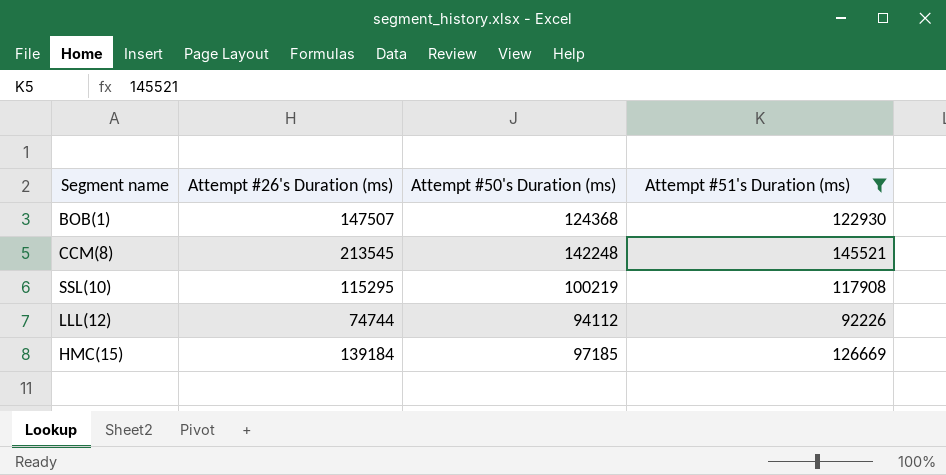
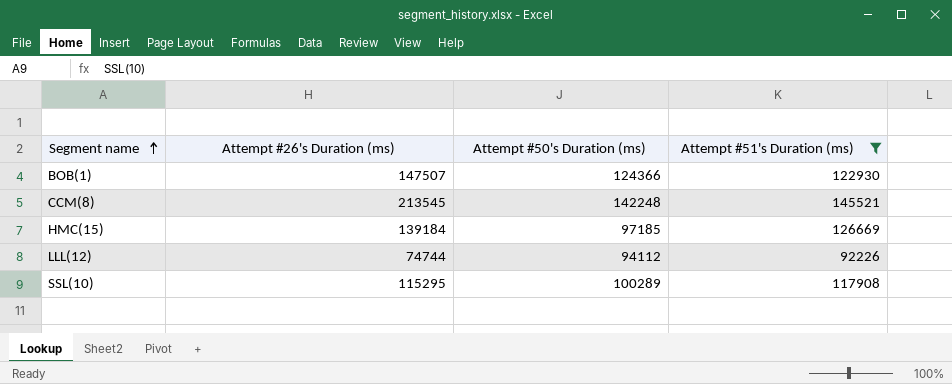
row order: none -> Segment name ascending
BOB(1) | Attempt #50's Duration (ms): 124368 -> 124366
SSL(10) | Attempt #50's Duration (ms): 100219 -> 100289

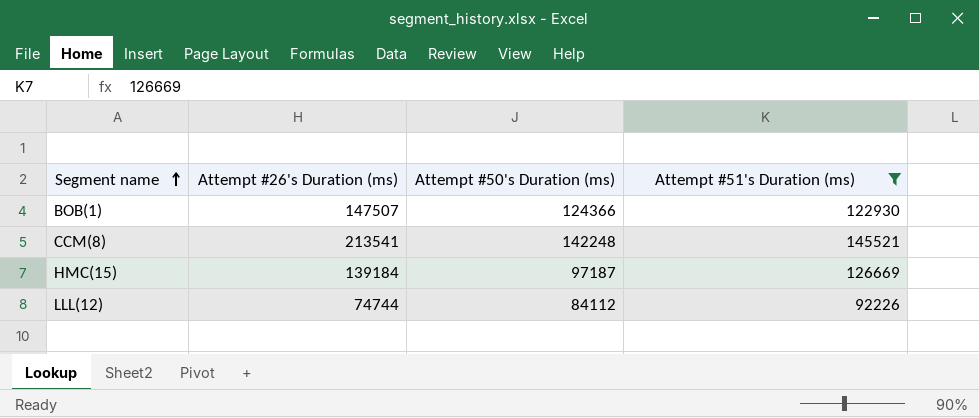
row SSL(10): 115295 | 100289 | 117908 -> none
CCM(8) | Attempt #26's Duration (ms): 213545 -> 213541
HMC(15) | Attempt #50's Duration (ms): 97185 -> 97187
LLL(12) | Attempt #50's Duration (ms): 94112 -> 84112

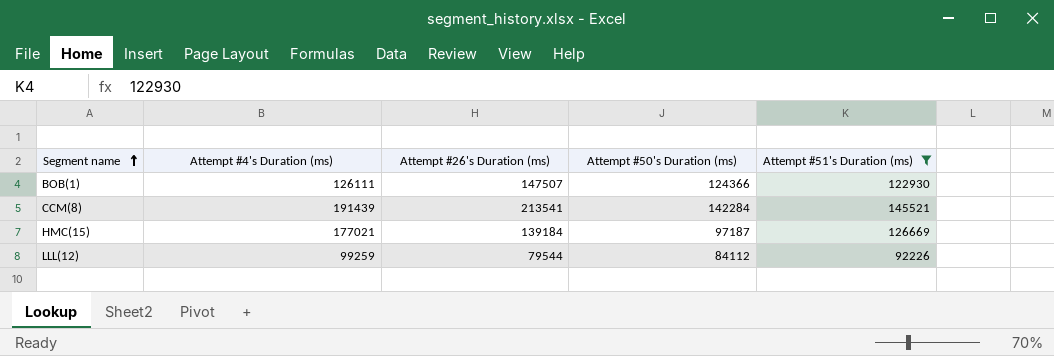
column Attempt #4's Duration (ms) | position: none -> 2
CCM(8) | Attempt #50's Duration (ms): 142248 -> 142284
LLL(12) | Attempt #26's Duration (ms): 74744 -> 79544

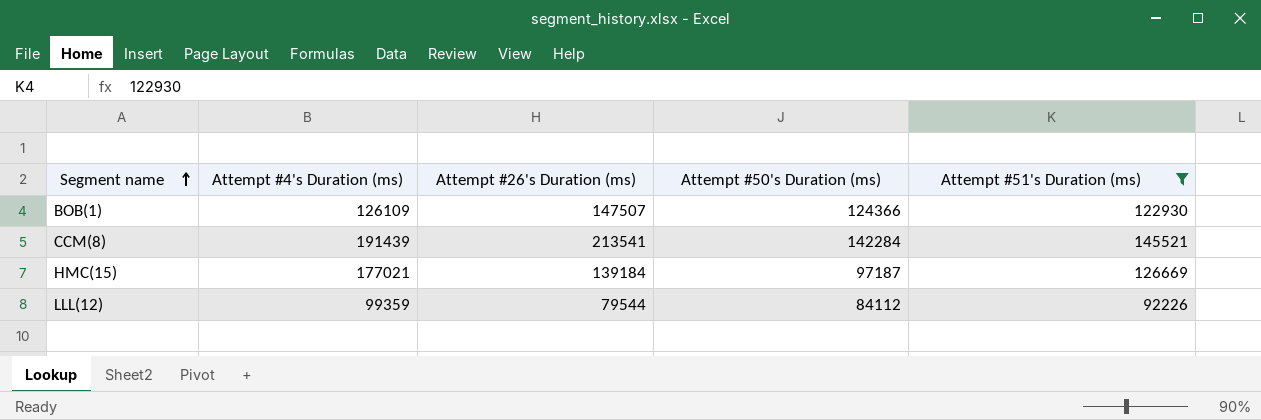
BOB(1) | Attempt #4's Duration (ms): 126111 -> 126109
LLL(12) | Attempt #4's Duration (ms): 99259 -> 99359

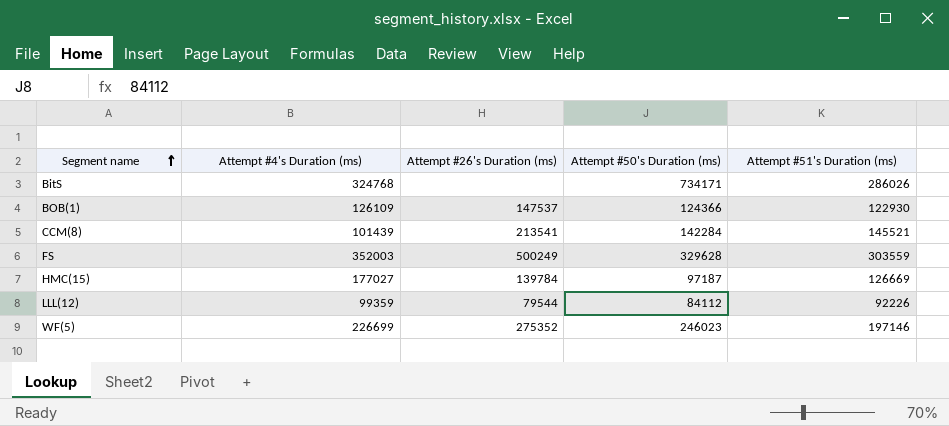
filter: Attempt #51's Duration (ms) <= 145521 -> none
BOB(1) | Attempt #26's Duration (ms): 147507 -> 147537
CCM(8) | Attempt #4's Duration (ms): 191439 -> 101439
HMC(15) | Attempt #4's Duration (ms): 177021 -> 177027
HMC(15) | Attempt #26's Duration (ms): 139184 -> 139784

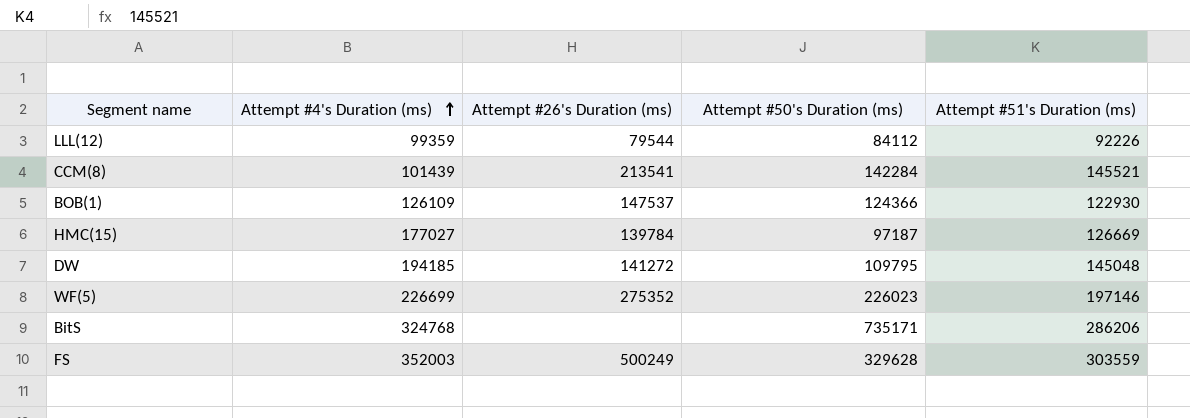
row order: Segment name ascending -> Attempt #4's Duration (ms) ascending
row DW: none -> 194185 | 141272 | 109795 | 145048
WF(5) | Attempt #50's Duration (ms): 246023 -> 226023
BitS | Attempt #50's Duration (ms): 734171 -> 735171
BitS | Attempt #51's Duration (ms): 286026 -> 286206

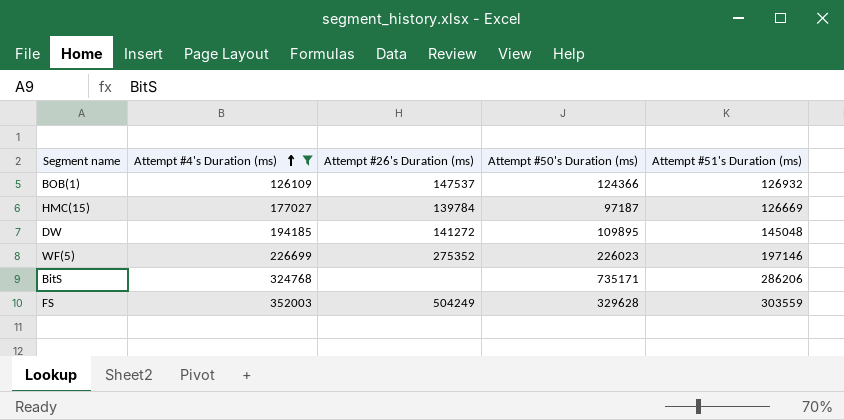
filter: none -> Attempt #4's Duration (ms) >= 126109
BOB(1) | Attempt #51's Duration (ms): 122930 -> 126932
DW | Attempt #50's Duration (ms): 109795 -> 109895
FS | Attempt #26's Duration (ms): 500249 -> 504249

